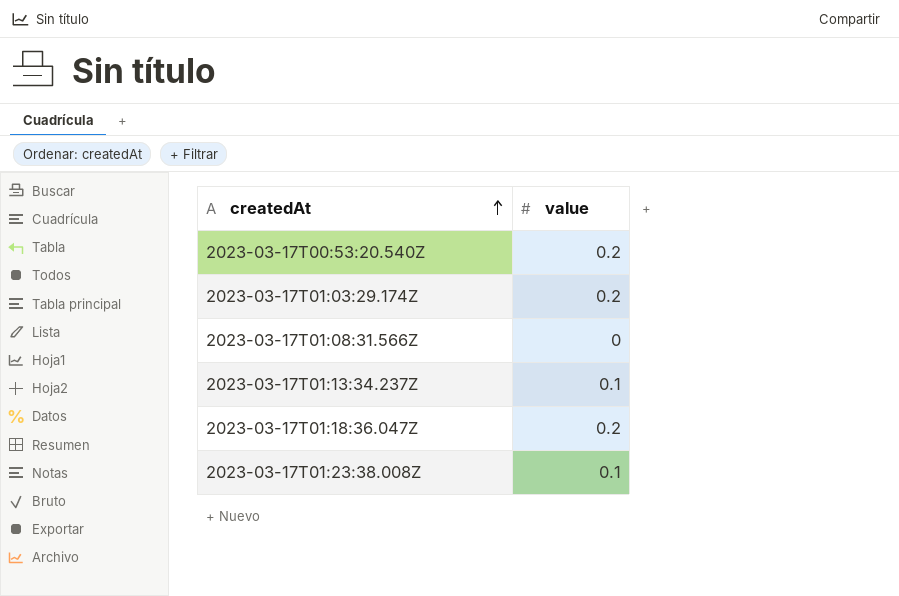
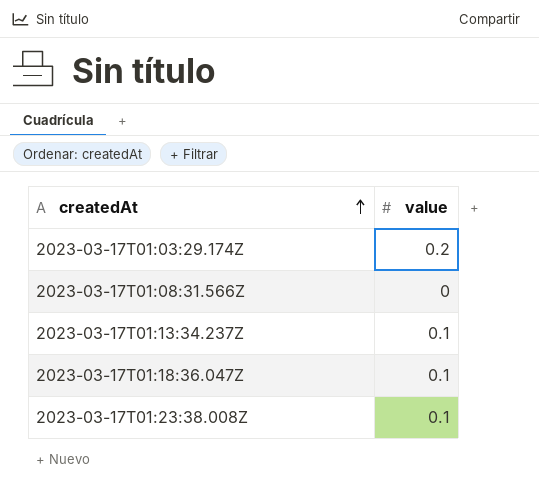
row 2023-03-17T00:53:20.540Z: 0.2 -> none
2023-03-17T01:18:36.047Z | value: 0.2 -> 0.1

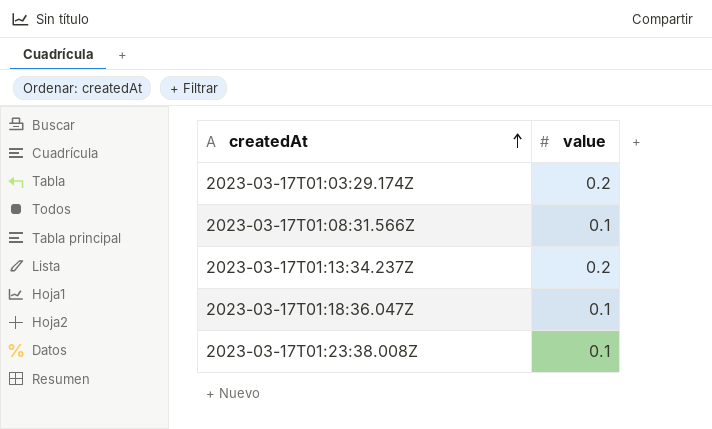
2023-03-17T01:08:31.566Z | value: 0 -> 0.1
2023-03-17T01:13:34.237Z | value: 0.1 -> 0.2

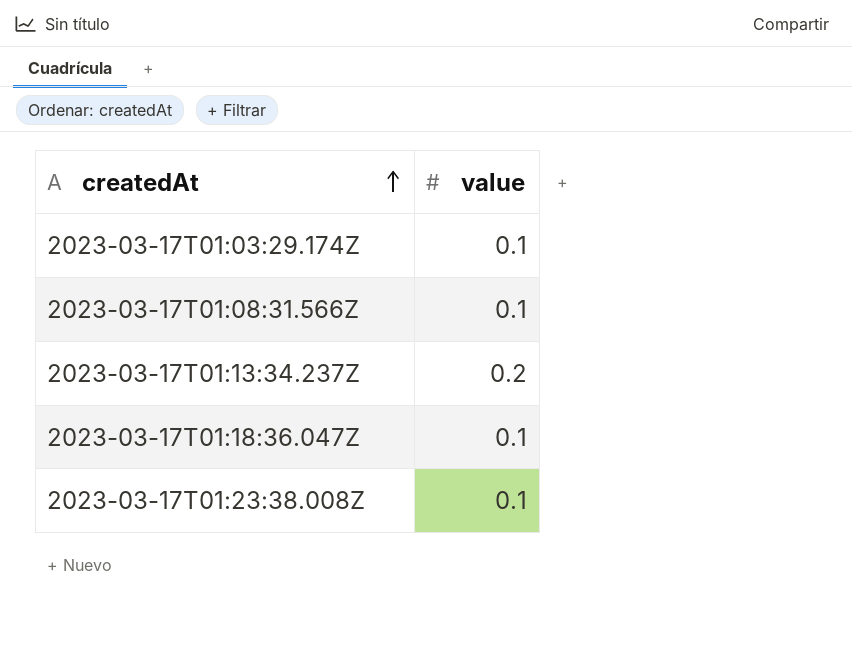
2023-03-17T01:03:29.174Z | value: 0.2 -> 0.1

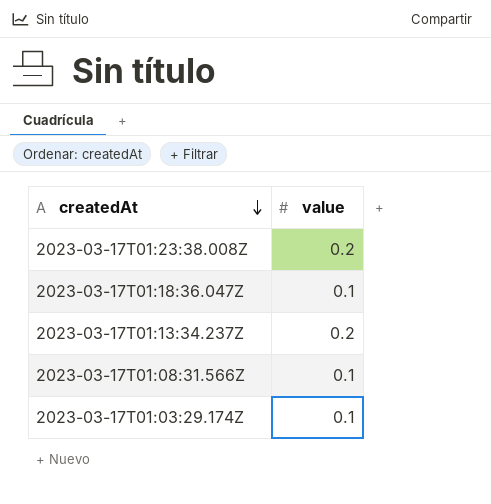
row order: createdAt ascending -> createdAt descending
2023-03-17T01:23:38.008Z | value: 0.1 -> 0.2

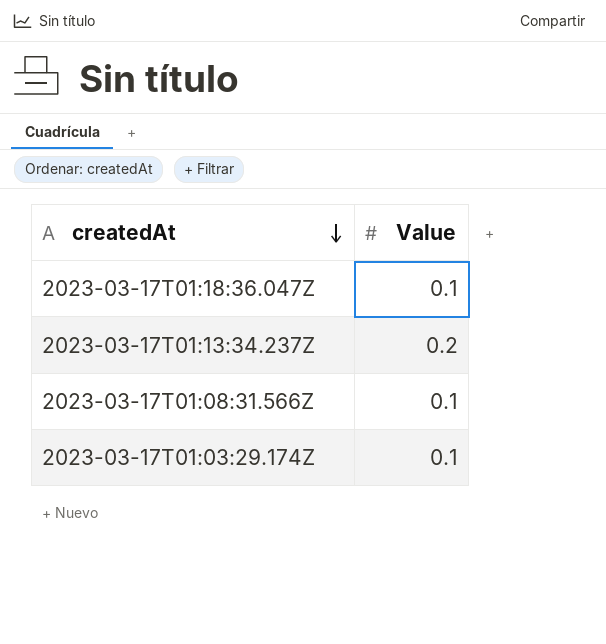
column name: value -> Value
row 2023-03-17T01:23:38.008Z: 0.2 -> none

